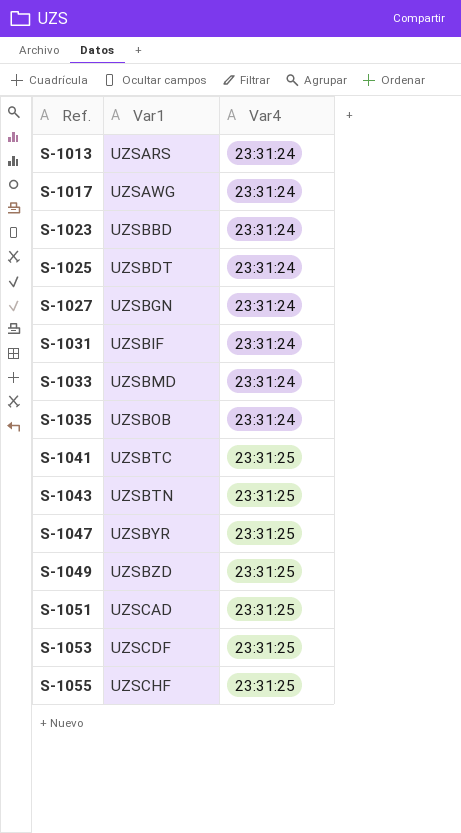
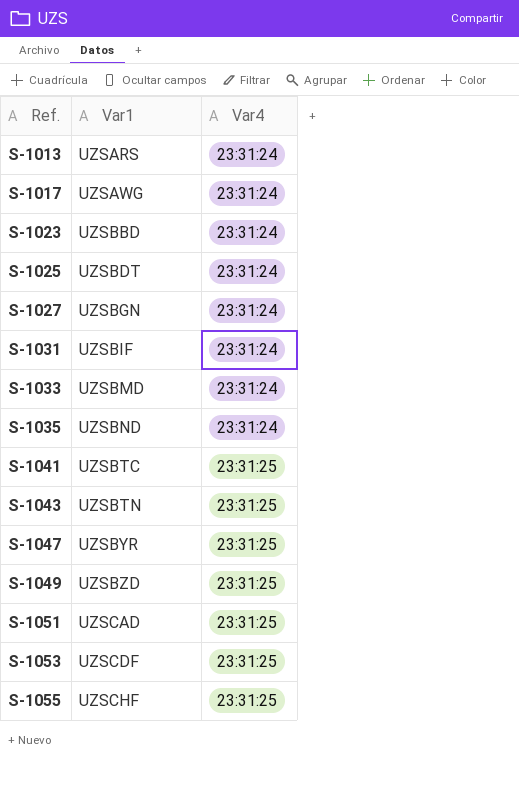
S-1035 | Var1: UZSBOB -> UZSBND

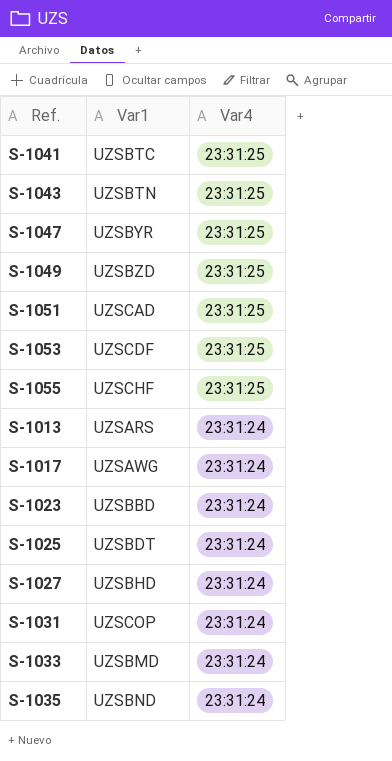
row order: Ref. ascending -> Var4 descending
S-1027 | Var1: UZSBGN -> UZSBHD
S-1031 | Var1: UZSBIF -> UZSCOP

